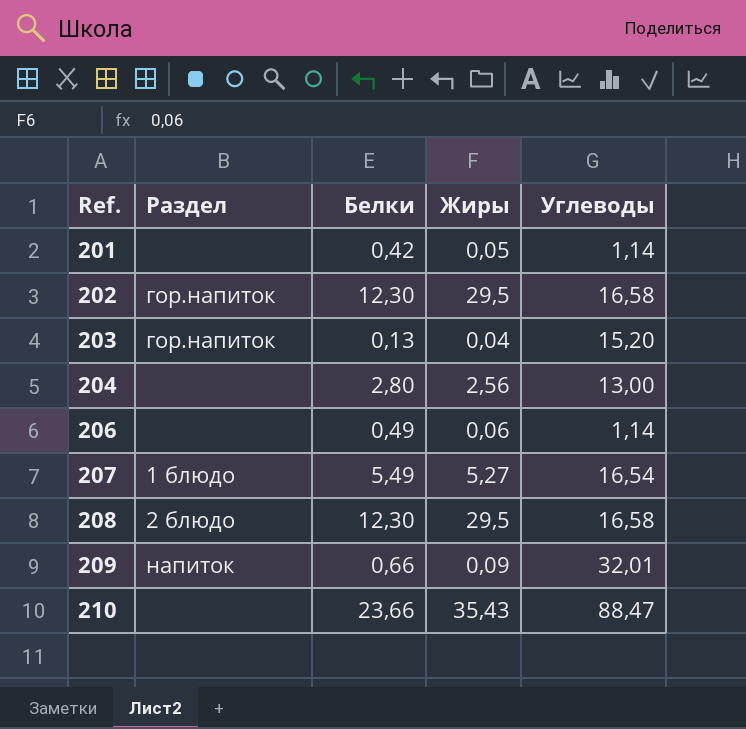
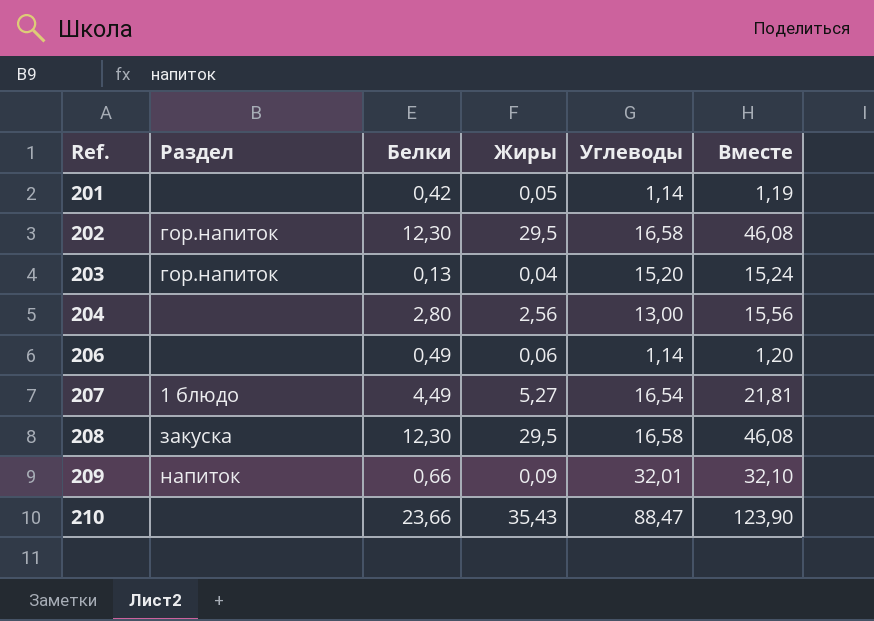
column Вместе | formula: none -> [Жиры] + [Углеводы]
207 | Белки: 5,49 -> 4,49
208 | Раздел: 2 блюдо -> закуска

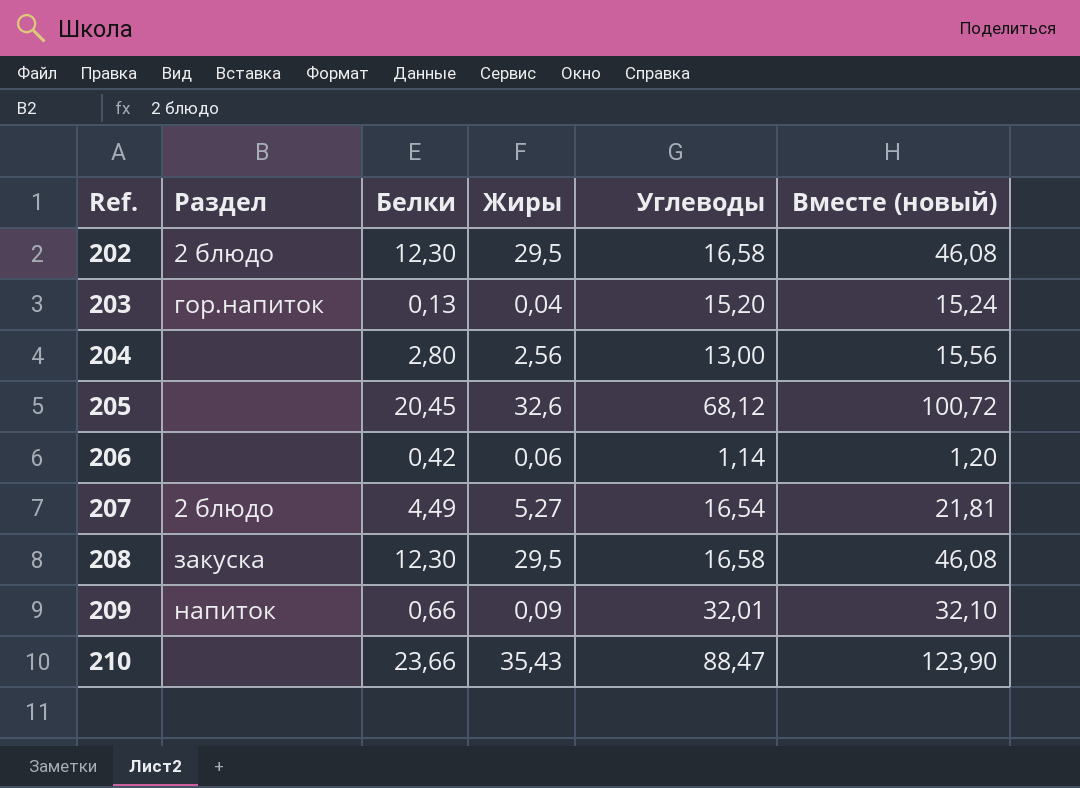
column name: Вместе -> Вместе (новый)
row 201: none | 0,42 | 0,05 | 1,14 | 1,19 -> none
202 | Раздел: гор.напиток -> 2 блюдо
row 205: none -> none | 20,45 | 32,6 | 68,12 | 100,72
206 | Белки: 0,49 -> 0,42
207 | Раздел: 1 блюдо -> 2 блюдо

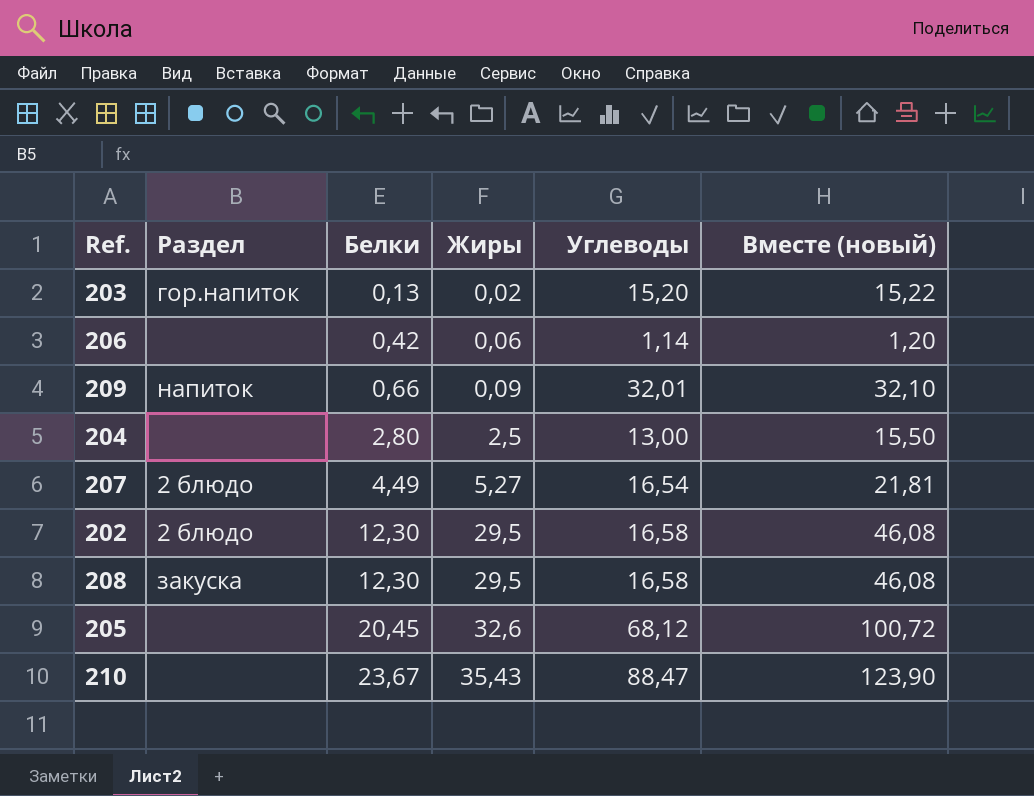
row order: Ref. ascending -> Белки ascending
203 | Жиры: 0,04 -> 0,02
203 | Вместе (новый): 15,24 -> 15,22
204 | Жиры: 2,56 -> 2,5
204 | Вместе (новый): 15,56 -> 15,50
210 | Белки: 23,66 -> 23,67

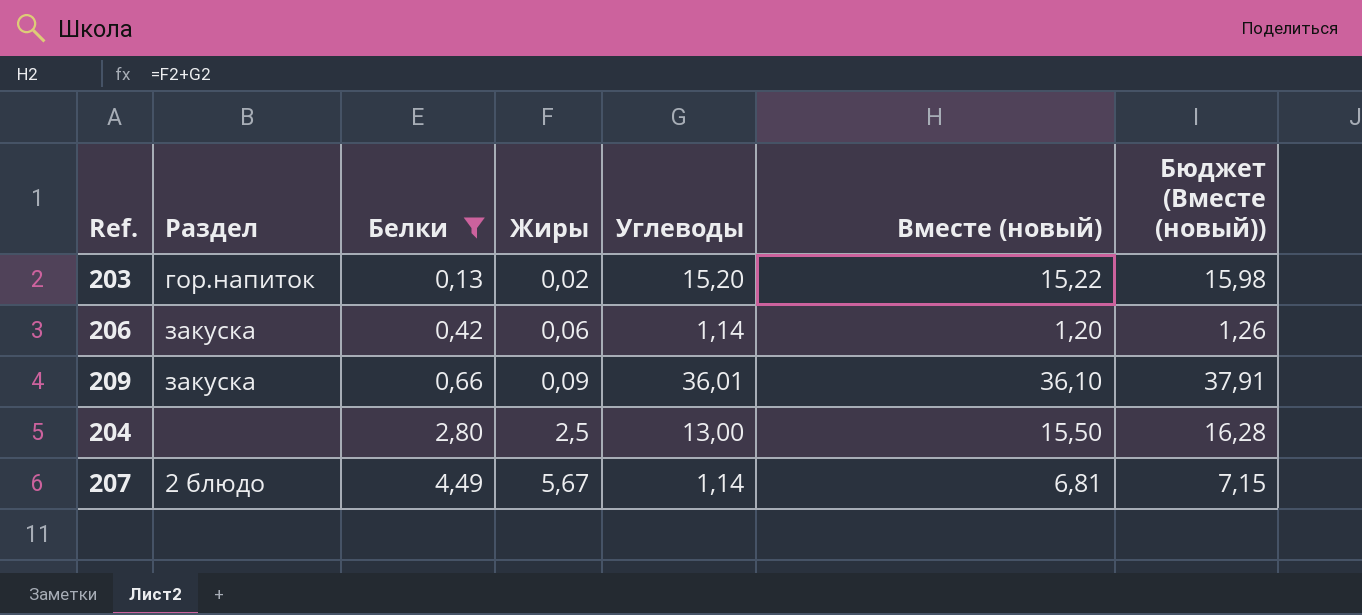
filter: none -> Белки <= 4,49
column Бюджет (Вместе (новый)) | formula: none -> [Вместе (новый)] * 1,05
206 | Раздел: none -> закуска
209 | Раздел: напиток -> закуска
209 | Углеводы: 32,01 -> 36,01
209 | Вместе (новый): 32,10 -> 36,10
207 | Жиры: 5,27 -> 5,67
207 | Углеводы: 16,54 -> 1,14
207 | Вместе (новый): 21,81 -> 6,81

